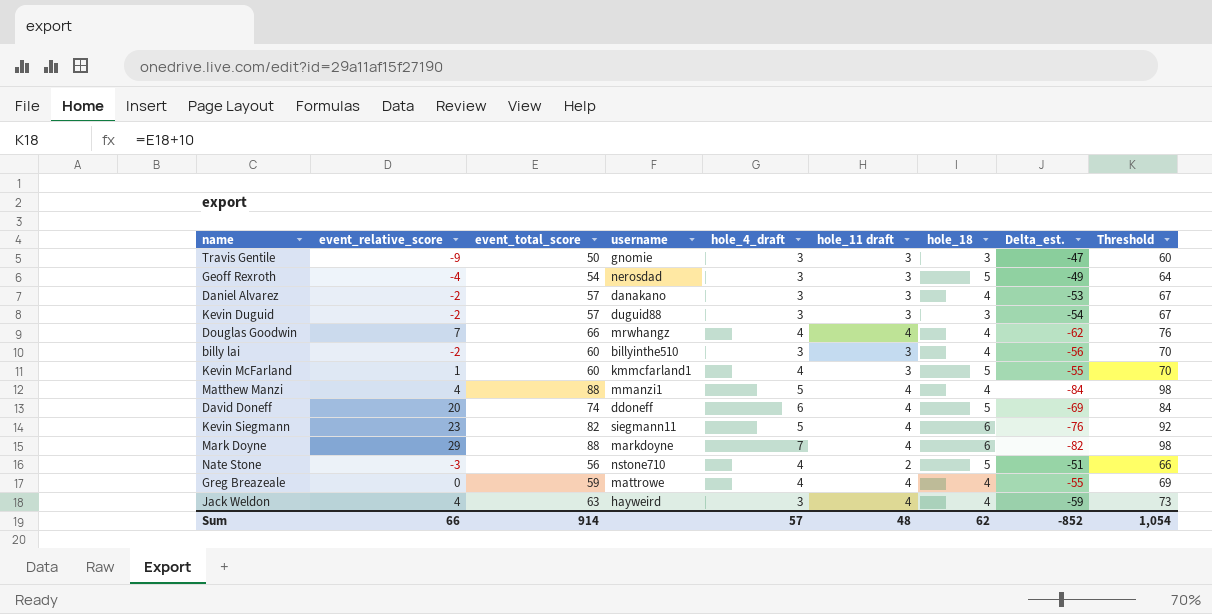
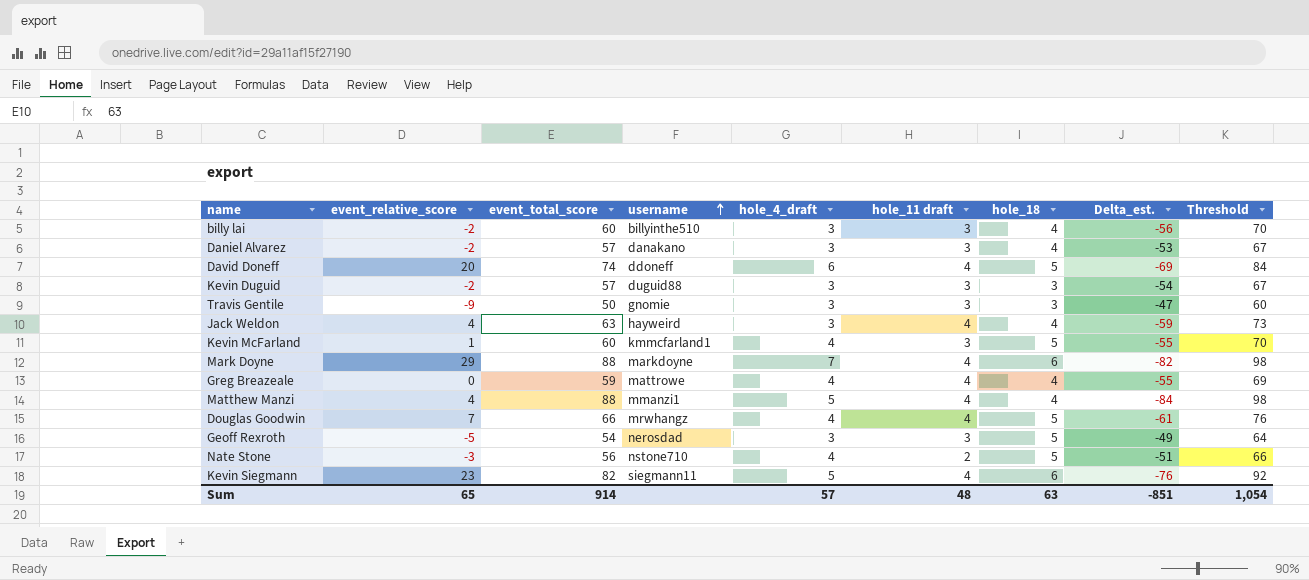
row order: none -> username ascending
Douglas Goodwin | hole_18: 4 -> 5
Douglas Goodwin | Delta_est.: -62 -> -61
Geoff Rexroth | event_relative_score: -4 -> -5
Sum | event_relative_score: 66 -> 65
Sum | hole_18: 62 -> 63
Sum | Delta_est.: -852 -> -851

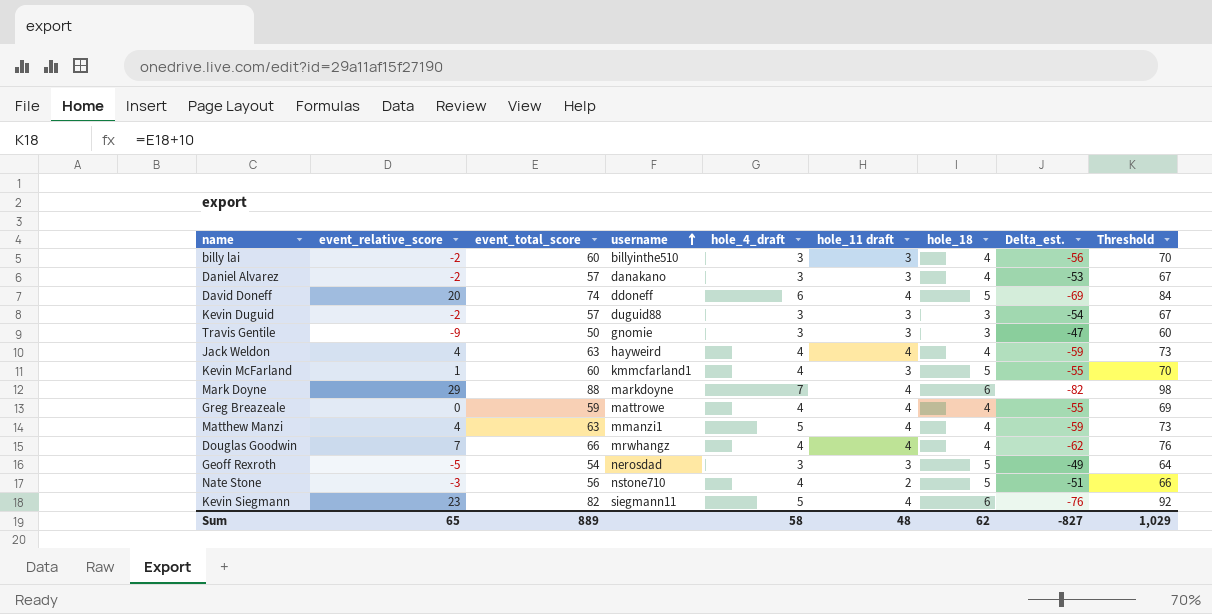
Jack Weldon | hole_4_draft: 3 -> 4
Matthew Manzi | event_total_score: 88 -> 63
Matthew Manzi | Delta_est.: -84 -> -59
Matthew Manzi | Threshold: 98 -> 73
Douglas Goodwin | hole_18: 5 -> 4
Douglas Goodwin | Delta_est.: -61 -> -62
Sum | event_total_score: 914 -> 889
Sum | hole_4_draft: 57 -> 58
Sum | hole_18: 63 -> 62
Sum | Delta_est.: -851 -> -827
Sum | Threshold: 1,054 -> 1,029

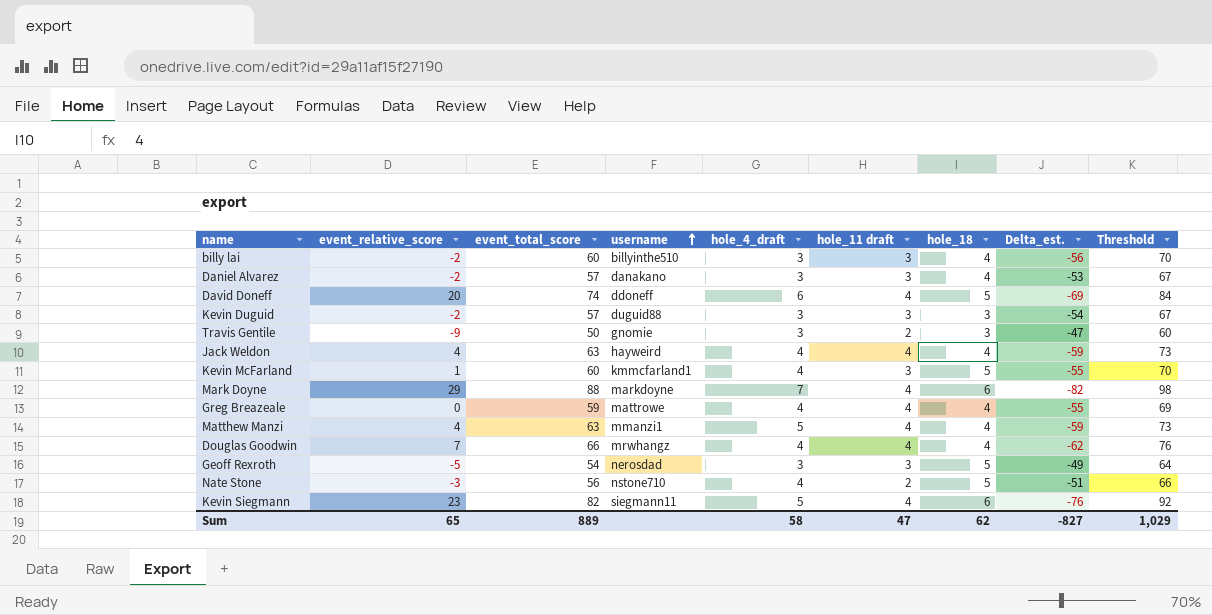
Travis Gentile | hole_11 draft: 3 -> 2
Sum | hole_11 draft: 48 -> 47

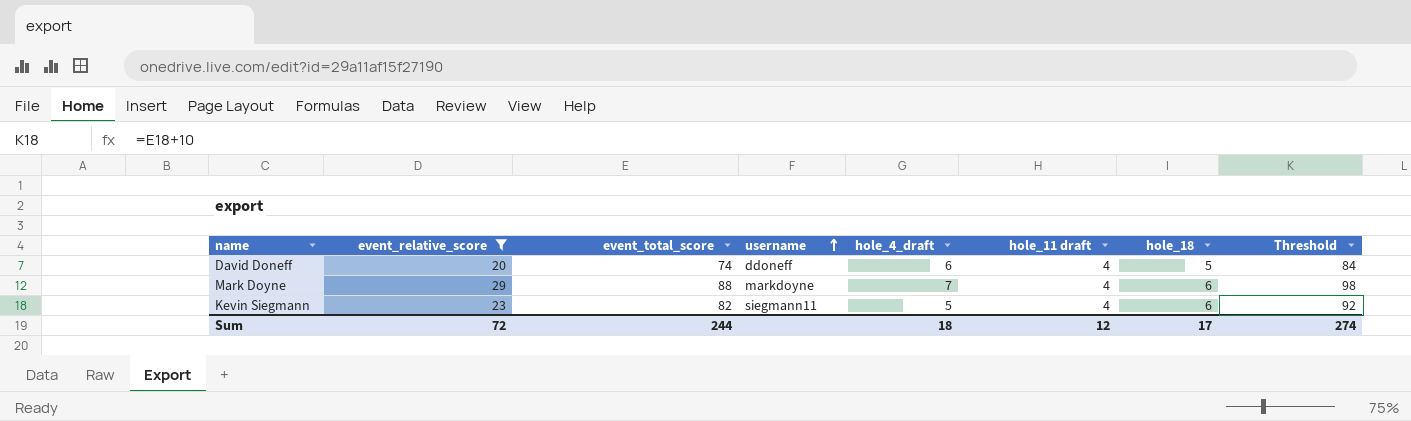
filter: none -> event_relative_score >= 20
column Delta_est. | formula: [hole_18] - [event_total_score] -> none
Sum | event_relative_score: 65 -> 72
Sum | event_total_score: 889 -> 244
Sum | hole_4_draft: 58 -> 18
Sum | hole_11 draft: 47 -> 12
Sum | hole_18: 62 -> 17
Sum | Threshold: 1,029 -> 274

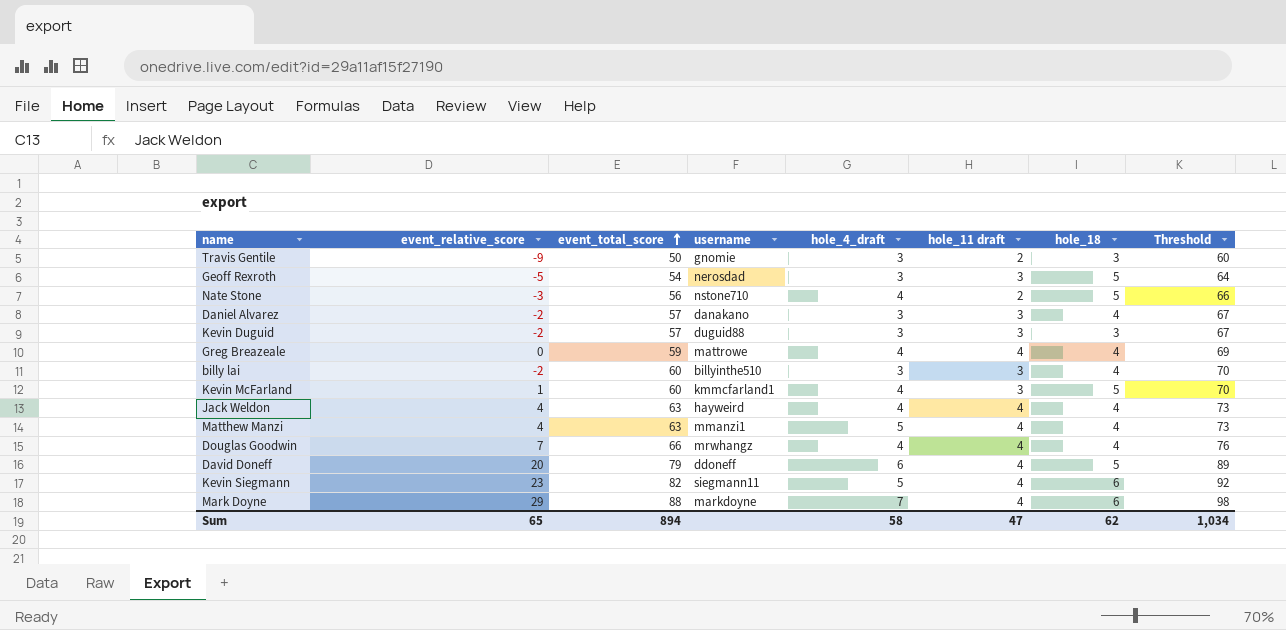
filter: event_relative_score >= 20 -> none
row order: username ascending -> event_total_score ascending
David Doneff | event_total_score: 74 -> 79
David Doneff | Threshold: 84 -> 89
Sum | event_relative_score: 72 -> 65
Sum | event_total_score: 244 -> 894
Sum | hole_4_draft: 18 -> 58
Sum | hole_11 draft: 12 -> 47
Sum | hole_18: 17 -> 62
Sum | Threshold: 274 -> 1,034

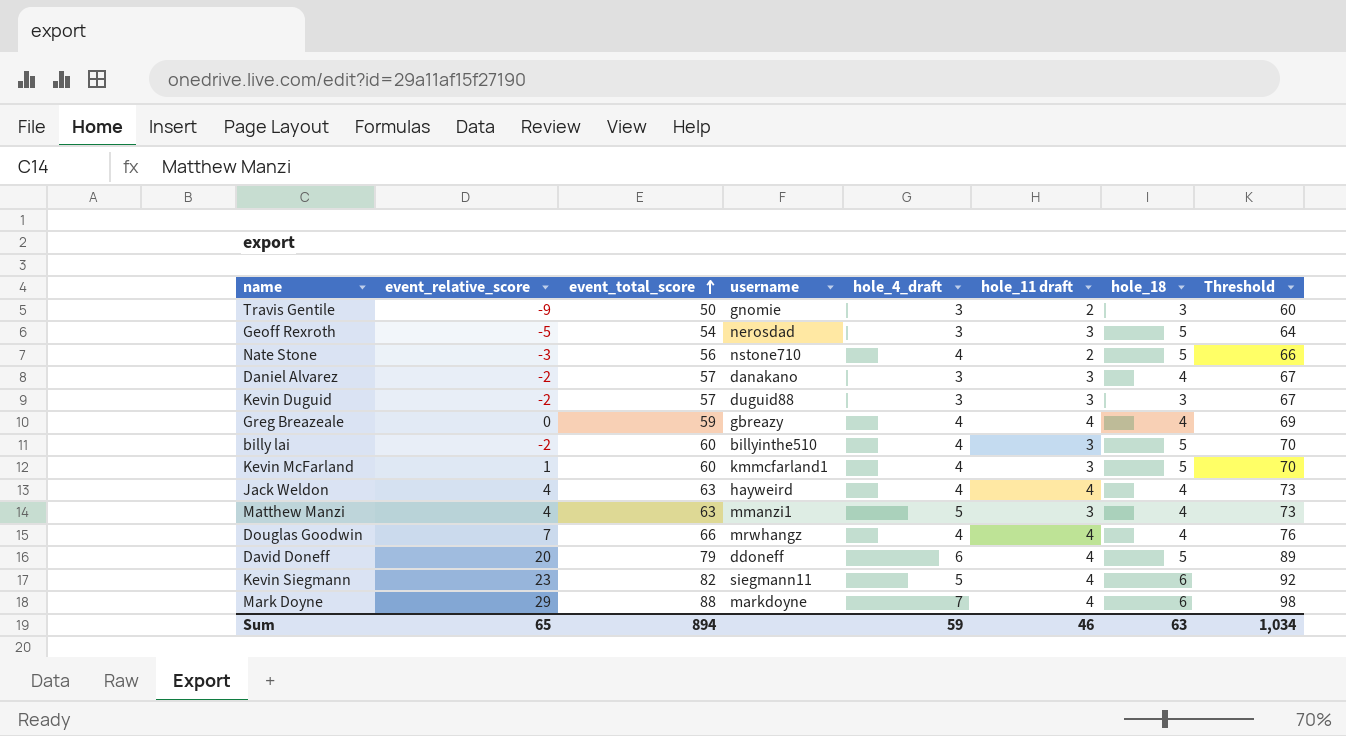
Greg Breazeale | username: mattrowe -> gbreazy
billy lai | hole_4_draft: 3 -> 4
billy lai | hole_18: 4 -> 5
Matthew Manzi | hole_11 draft: 4 -> 3
Sum | hole_4_draft: 58 -> 59
Sum | hole_11 draft: 47 -> 46
Sum | hole_18: 62 -> 63

